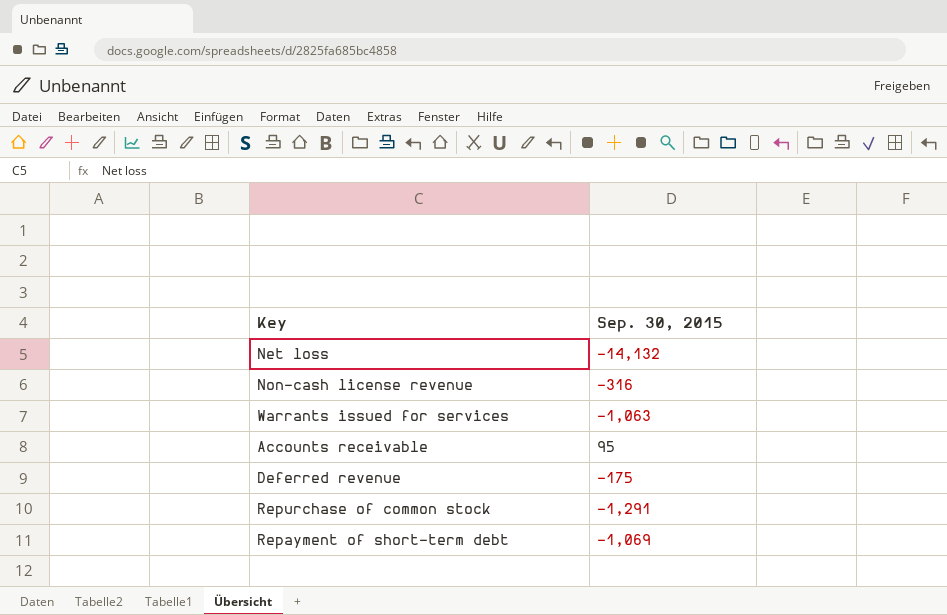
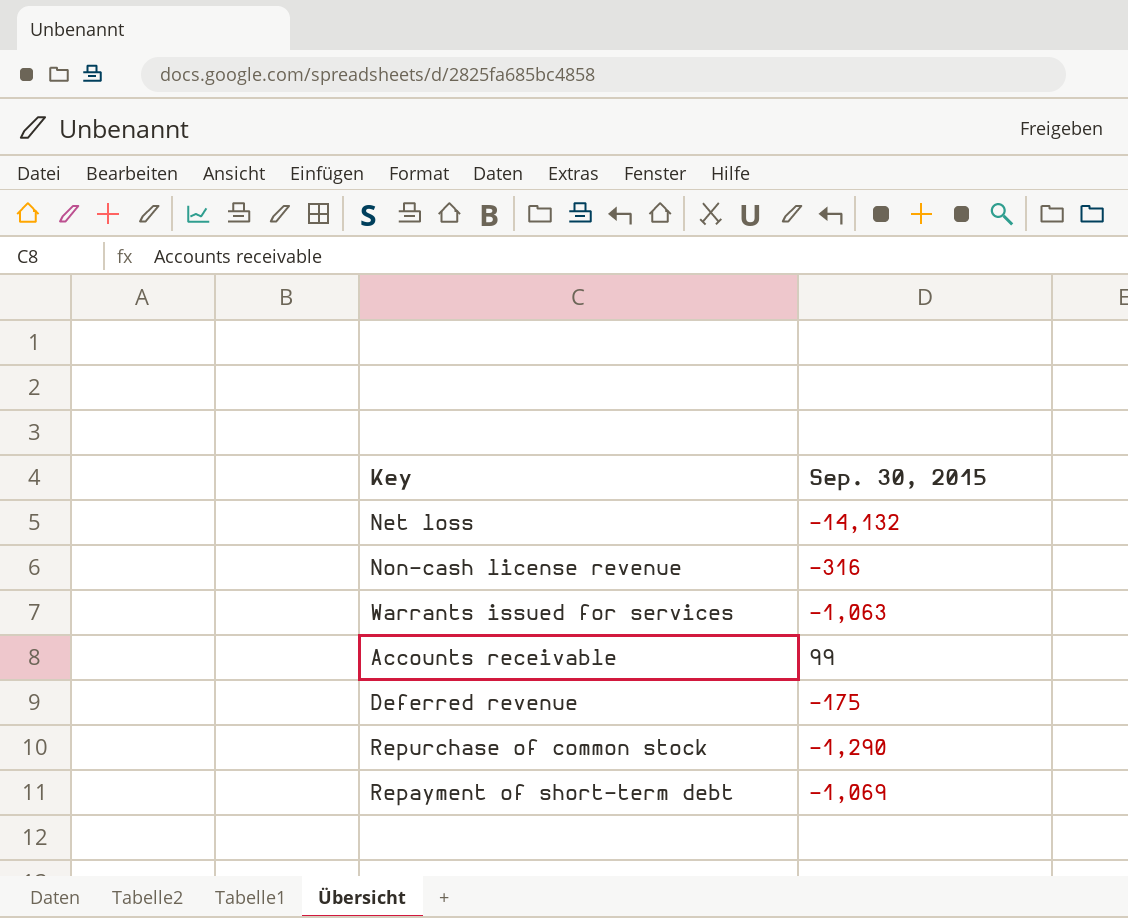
Accounts receivable | Sep. 30, 2015: 95 -> 99
Repurchase of common stock | Sep. 30, 2015: -1,291 -> -1,290

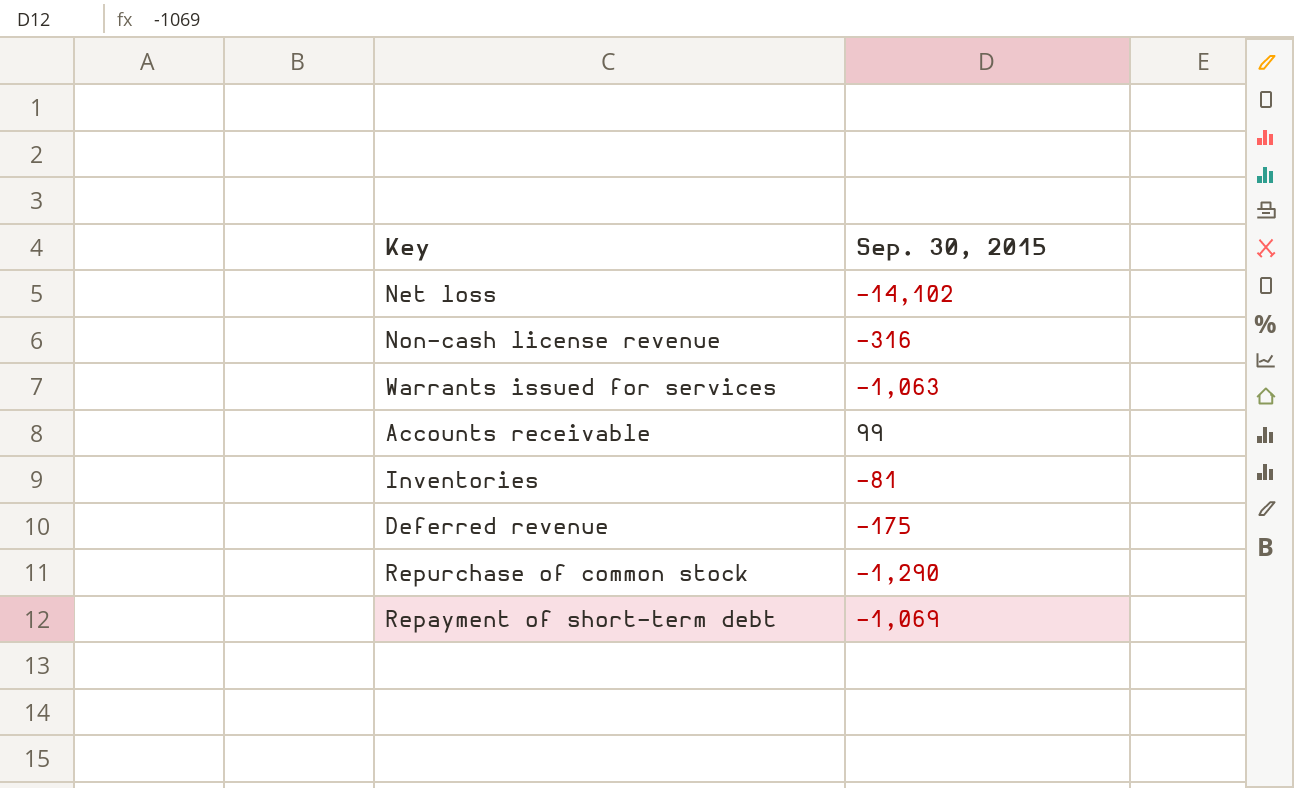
Net loss | Sep. 30, 2015: -14,132 -> -14,102
row Inventories: none -> -81

